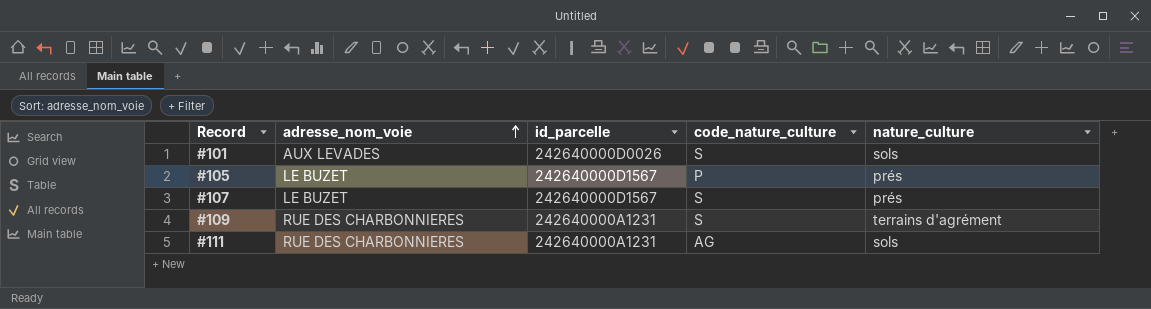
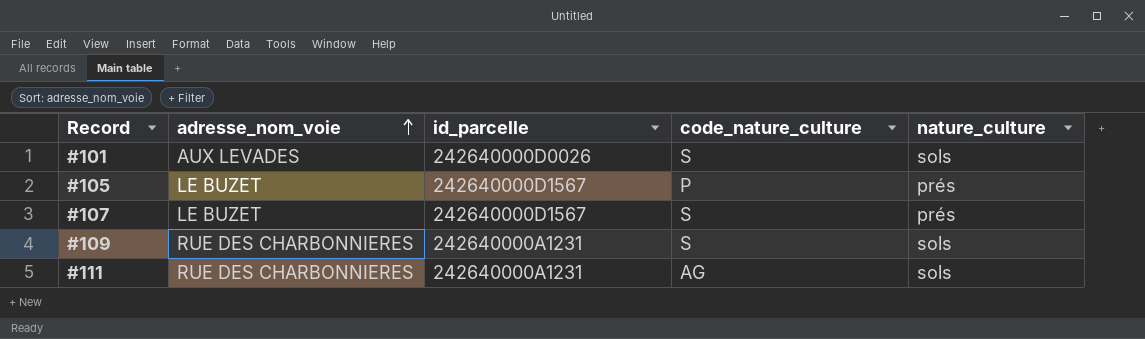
#109 | nature_culture: terrains d'agrément -> sols

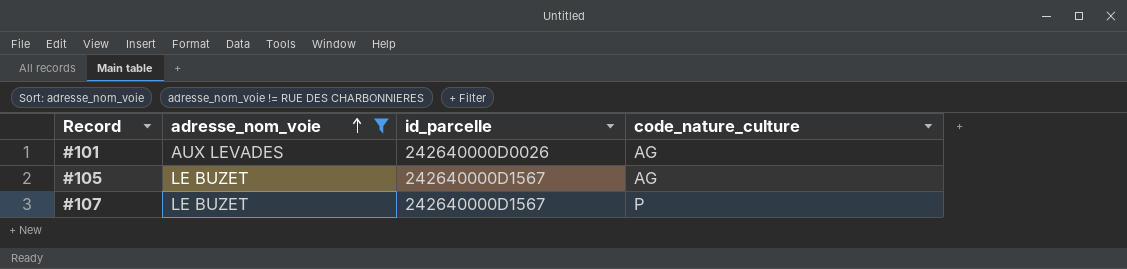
filter: none -> adresse_nom_voie != RUE DES CHARBONNIERES
column nature_culture | position: 5 -> none
#101 | code_nature_culture: S -> AG
#105 | code_nature_culture: P -> AG
#107 | code_nature_culture: S -> P

